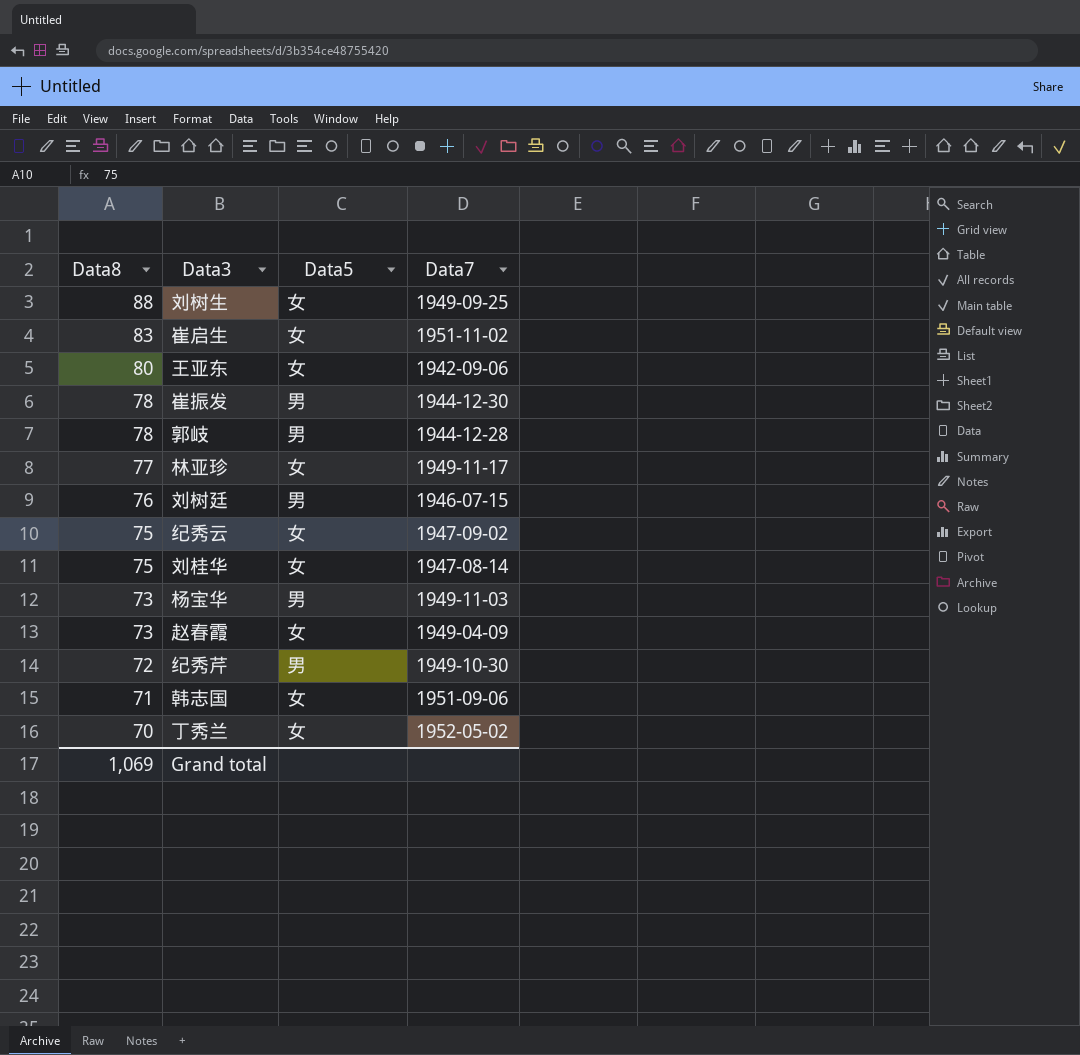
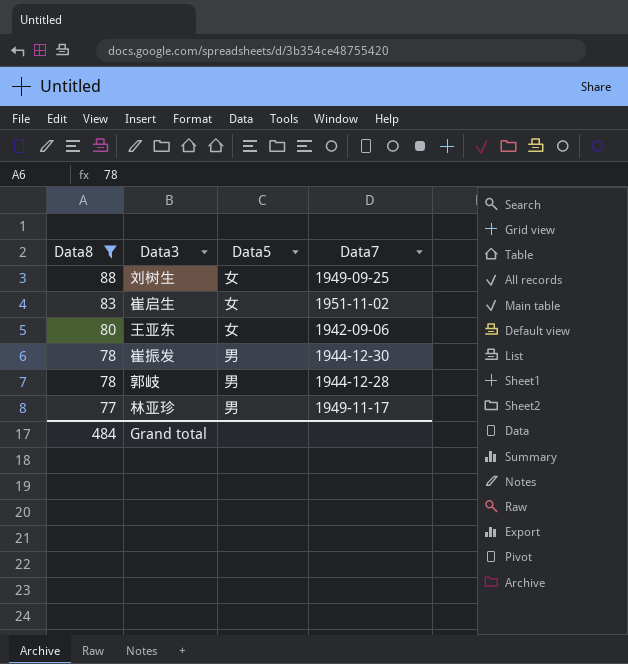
filter: none -> Data8 >= 77
林亚珍 | Data5: 女 -> 男
Grand total | Data8: 1,069 -> 484

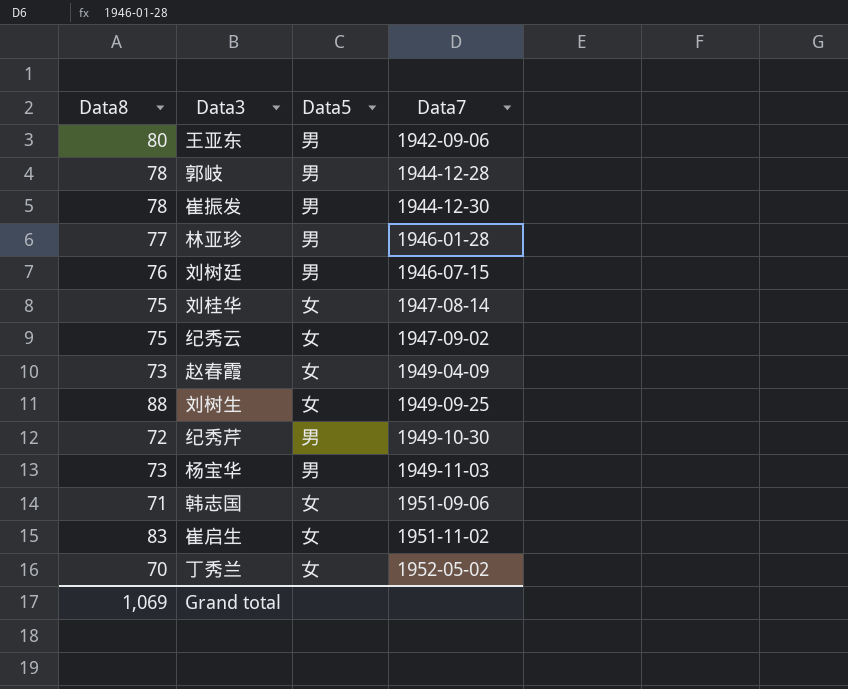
filter: Data8 >= 77 -> none
row order: Data8 descending -> Data7 ascending
王亚东 | Data5: 女 -> 男
林亚珍 | Data7: 1949-11-17 -> 1946-01-28
Grand total | Data8: 484 -> 1,069

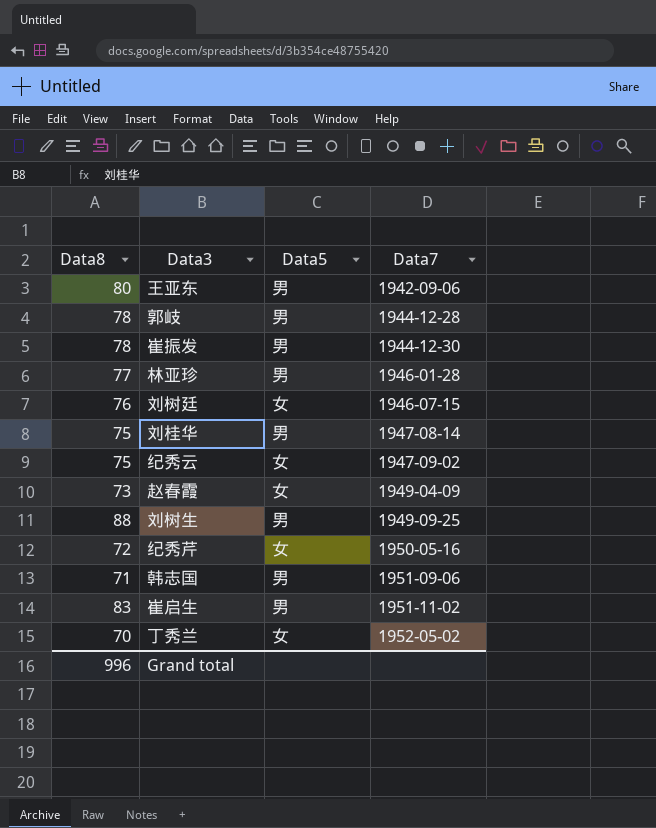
row 杨宝华: 73 | 男 | 1949-11-03 -> none
刘树廷 | Data5: 男 -> 女
刘桂华 | Data5: 女 -> 男
刘树生 | Data5: 女 -> 男
纪秀芹 | Data5: 男 -> 女
纪秀芹 | Data7: 1949-10-30 -> 1950-05-16
韩志国 | Data5: 女 -> 男
崔启生 | Data5: 女 -> 男
Grand total | Data8: 1,069 -> 996

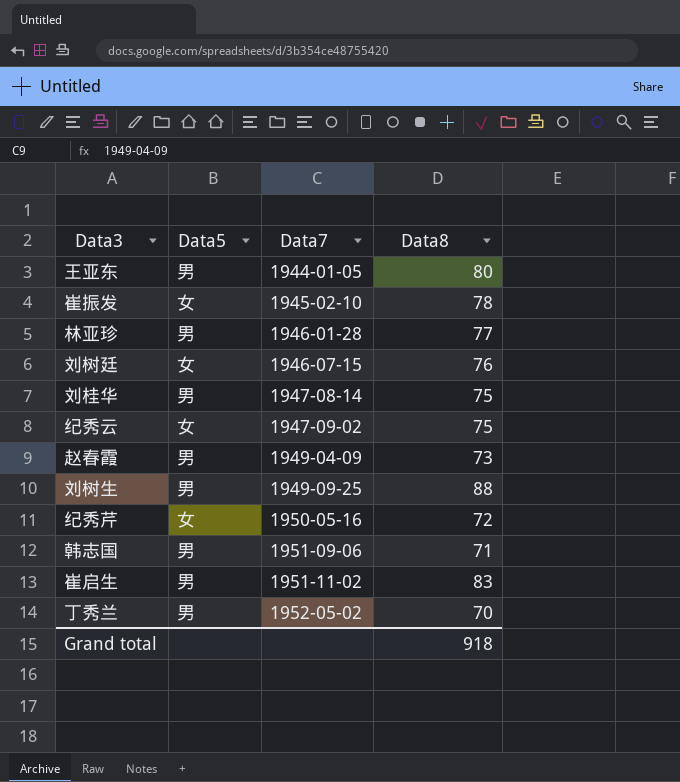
column Data8 | position: 1 -> 4
row 郭岐: 78 | 男 | 1944-12-28 -> none
王亚东 | Data7: 1942-09-06 -> 1944-01-05
崔振发 | Data5: 男 -> 女
崔振发 | Data7: 1944-12-30 -> 1945-02-10
赵春霞 | Data5: 女 -> 男
丁秀兰 | Data5: 女 -> 男
Grand total | Data8: 996 -> 918

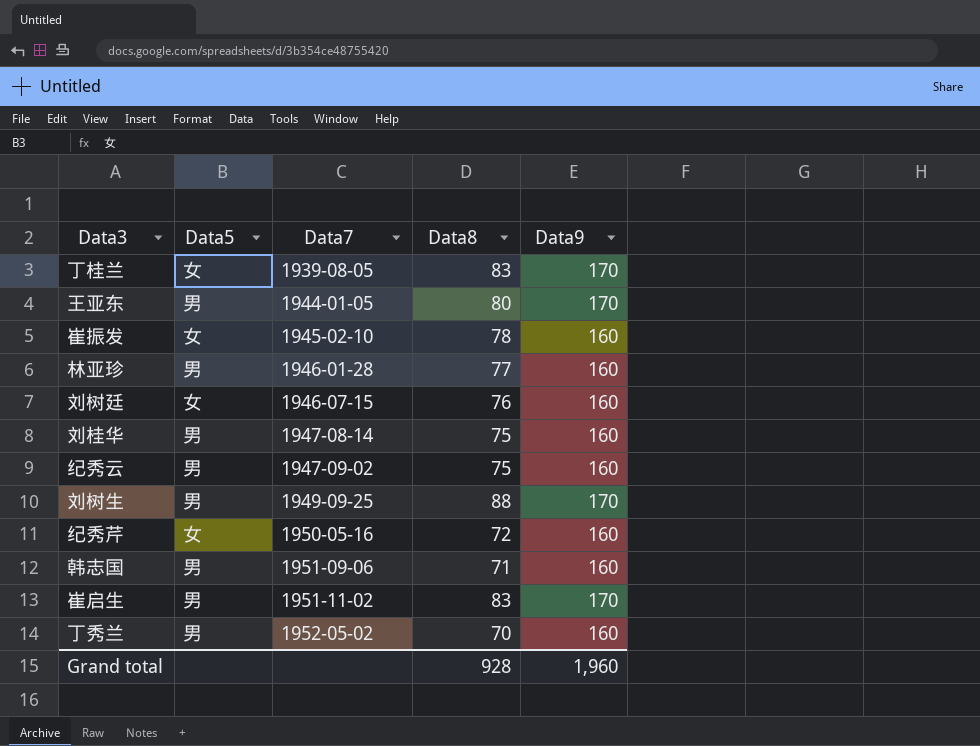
column Data9 | position: none -> 5
row 赵春霞: 男 | 1949-04-09 | 73 -> none
row 丁桂兰: none -> 女 | 1939-08-05 | 83 | 170
纪秀云 | Data5: 女 -> 男
Grand total | Data8: 918 -> 928

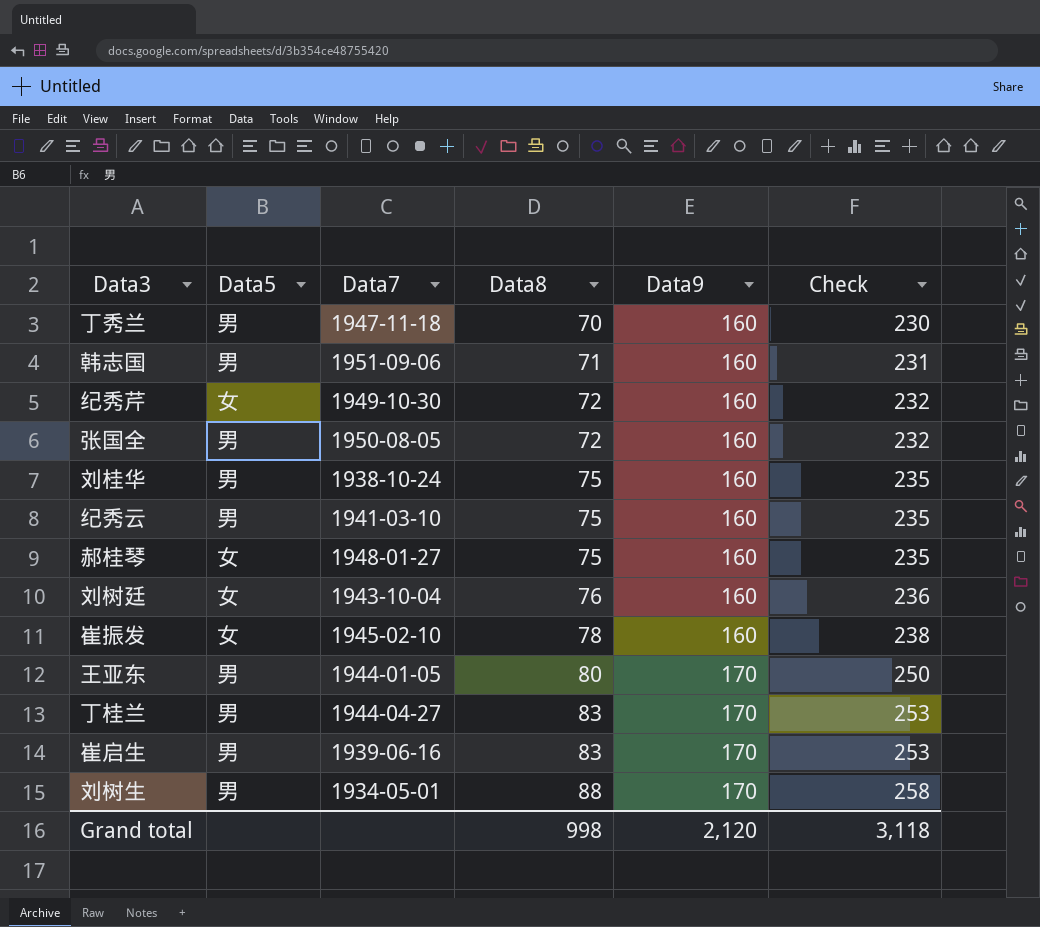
row order: Data7 ascending -> Data8 ascending
column Check | formula: none -> [Data8] + [Data9]
row 林亚珍: 男 | 1946-01-28 | 77 | 160 -> none
丁秀兰 | Data7: 1952-05-02 -> 1947-11-18
纪秀芹 | Data7: 1950-05-16 -> 1949-10-30
row 张国全: none -> 男 | 1950-08-05 | 72 | 160 | 232
刘桂华 | Data7: 1947-08-14 -> 1938-10-24
纪秀云 | Data7: 1947-09-02 -> 1941-03-10
row 郝桂琴: none -> 女 | 1948-01-27 | 75 | 160 | 235
刘树廷 | Data7: 1946-07-15 -> 1943-10-04
丁桂兰 | Data5: 女 -> 男
丁桂兰 | Data7: 1939-08-05 -> 1944-04-27
崔启生 | Data7: 1951-11-02 -> 1939-06-16
刘树生 | Data7: 1949-09-25 -> 1934-05-01
Grand total | Data8: 928 -> 998
Grand total | Data9: 1,960 -> 2,120

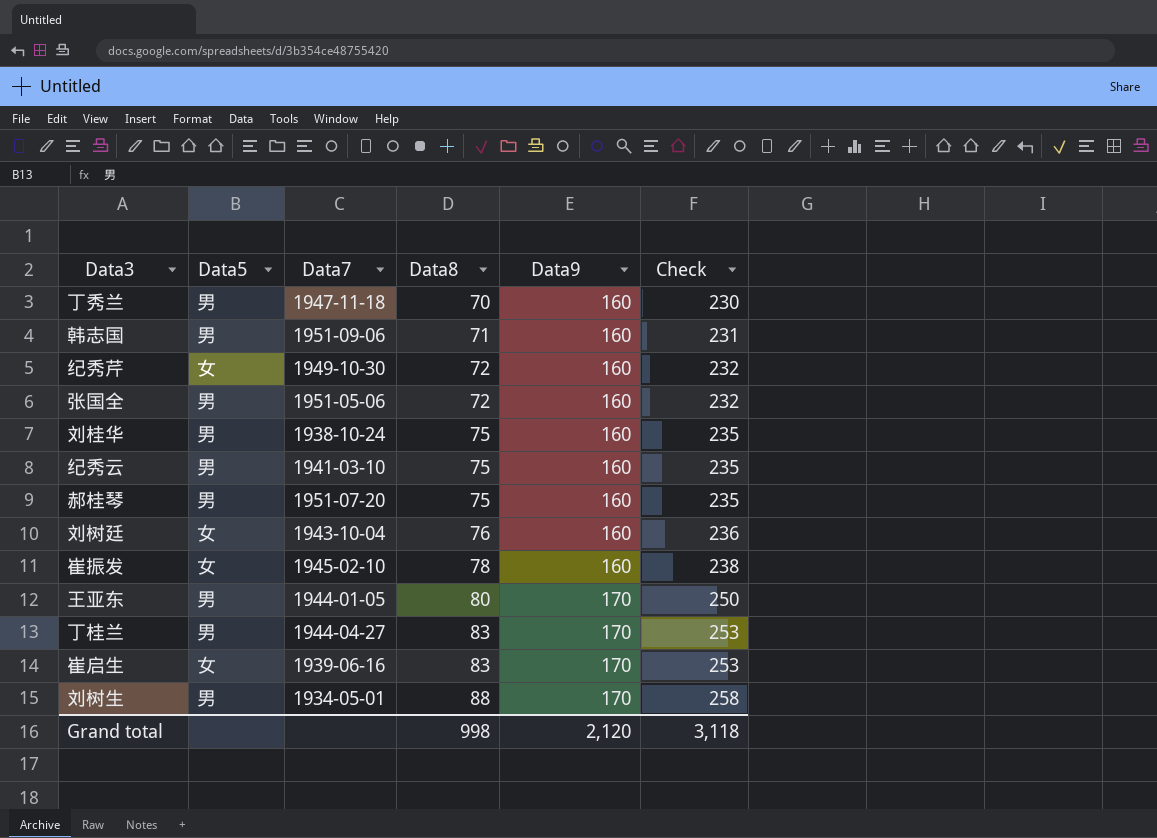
张国全 | Data7: 1950-08-05 -> 1951-05-06
郝桂琴 | Data5: 女 -> 男
郝桂琴 | Data7: 1948-01-27 -> 1951-07-20
崔启生 | Data5: 男 -> 女

